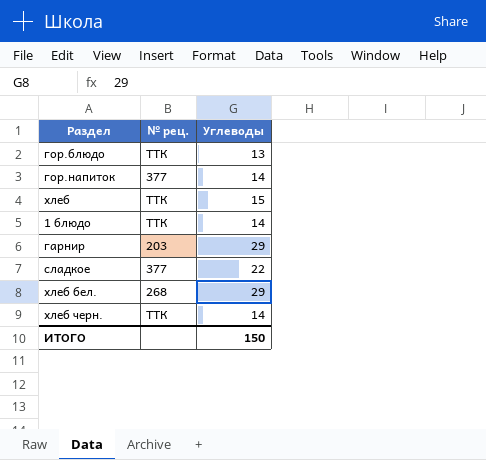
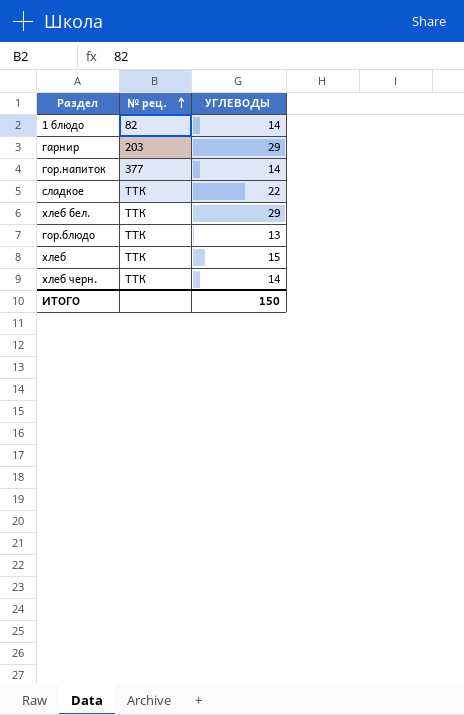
row order: none -> № рец. ascending
column name: Углеводы -> УГЛЕВОДЫ
1 блюдо | № рец.: ТТК -> 82
сладкое | № рец.: 377 -> ТТК
хлеб бел. | № рец.: 268 -> ТТК

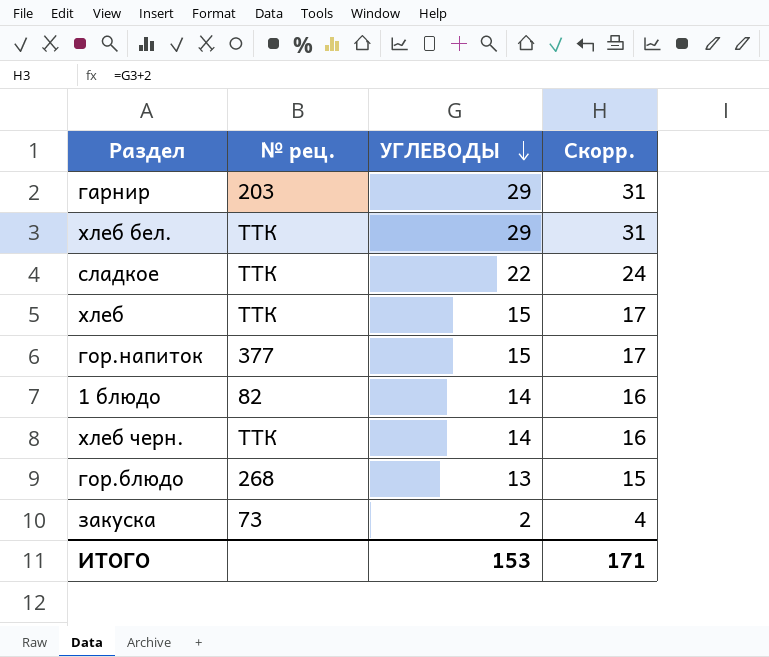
row order: № рец. ascending -> УГЛЕВОДЫ descending
column Скорр. | formula: none -> [УГЛЕВОДЫ] + 2
гор.напиток | УГЛЕВОДЫ: 14 -> 15
гор.блюдо | № рец.: ТТК -> 268
row закуска: none -> 73 | 2 | 4
ИТОГО | УГЛЕВОДЫ: 150 -> 153

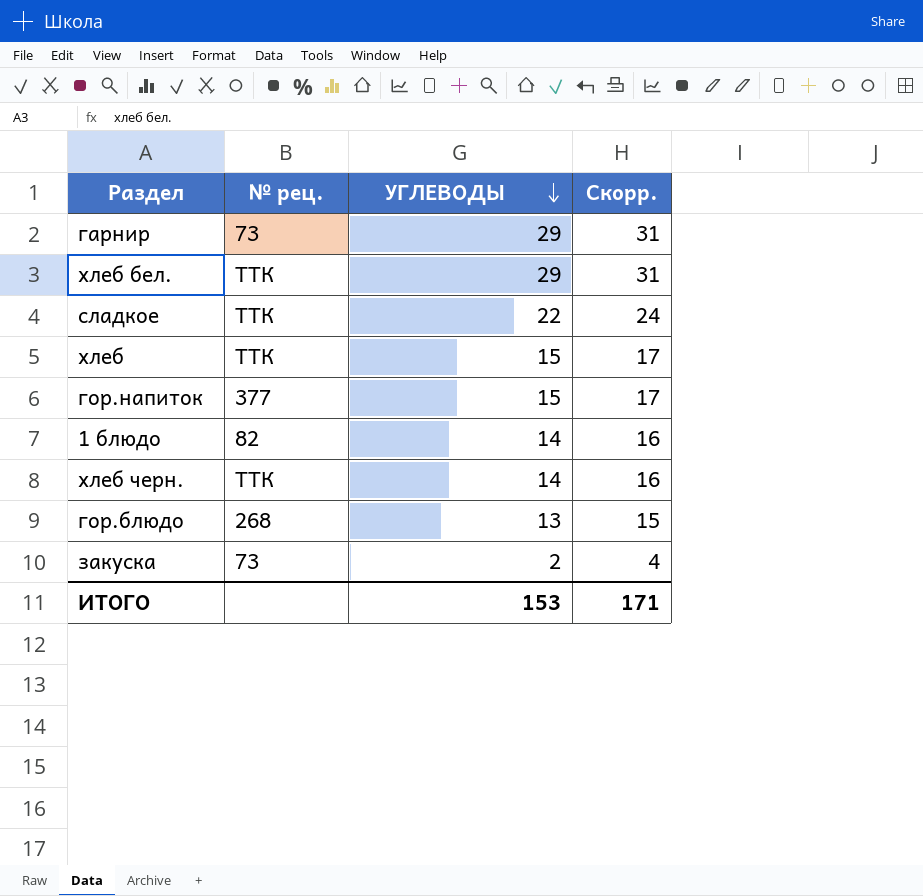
гарнир | № рец.: 203 -> 73

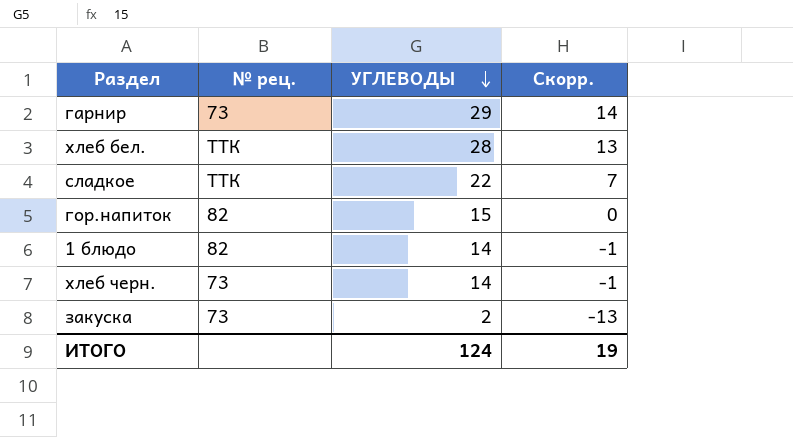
column Скорр. | formula: [УГЛЕВОДЫ] + 2 -> [УГЛЕВОДЫ] - 15
row хлеб: ТТК | 15 | 17 -> none
row гор.блюдо: 268 | 13 | 15 -> none
хлеб бел. | УГЛЕВОДЫ: 29 -> 28
гор.напиток | № рец.: 377 -> 82
хлеб черн. | № рец.: ТТК -> 73
ИТОГО | УГЛЕВОДЫ: 153 -> 124
ИТОГО | Скорр.: 171 -> 19

